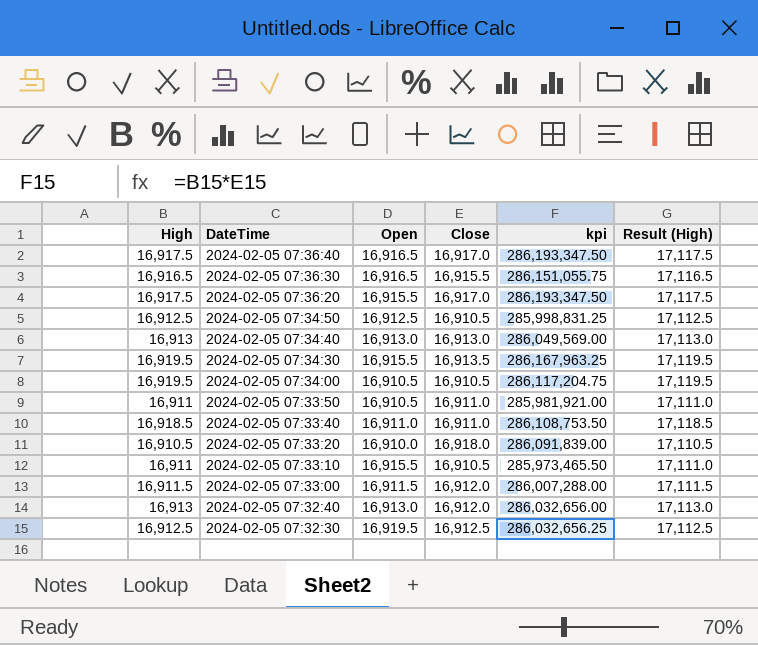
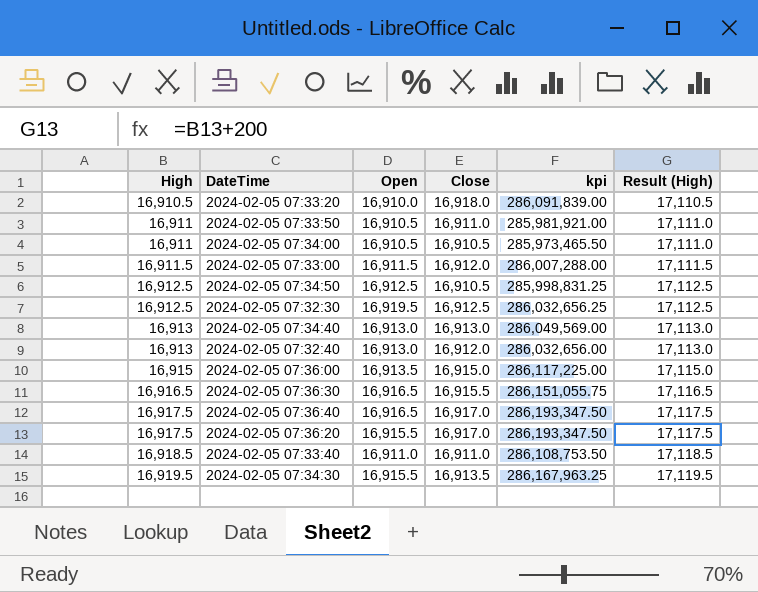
row order: DateTime descending -> High ascending
row 2024-02-05 07:33:10: 16,911 | 16,915.5 | 16,910.5 | 285,973,465.50 | 17,111.0 -> none
2024-02-05 07:34:00 | High: 16,919.5 -> 16,911
2024-02-05 07:34:00 | kpi: 286,117,204.75 -> 285,973,465.50
2024-02-05 07:34:00 | Result (High): 17,119.5 -> 17,111.0
row 2024-02-05 07:36:00: none -> 16,915 | 16,913.5 | 16,915.0 | 286,117,225.00 | 17,115.0

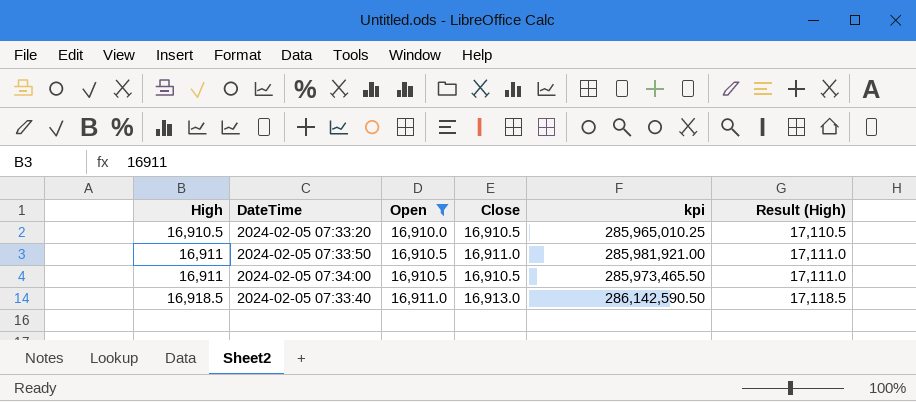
filter: none -> Open <= 16,911.0
2024-02-05 07:33:20 | Close: 16,918.0 -> 16,910.5
2024-02-05 07:33:20 | kpi: 286,091,839.00 -> 285,965,010.25
2024-02-05 07:33:40 | Close: 16,911.0 -> 16,913.0
2024-02-05 07:33:40 | kpi: 286,108,753.50 -> 286,142,590.50

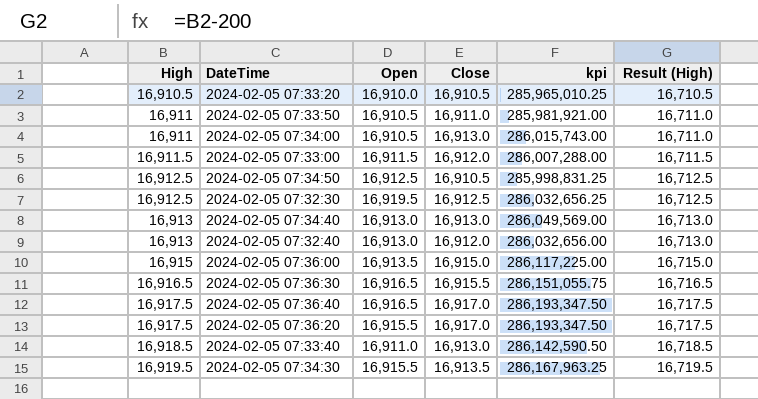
filter: Open <= 16,911.0 -> none
column Result (High) | formula: [High] + 200 -> [High] - 200
2024-02-05 07:34:00 | Close: 16,910.5 -> 16,913.0
2024-02-05 07:34:00 | kpi: 285,973,465.50 -> 286,015,743.00

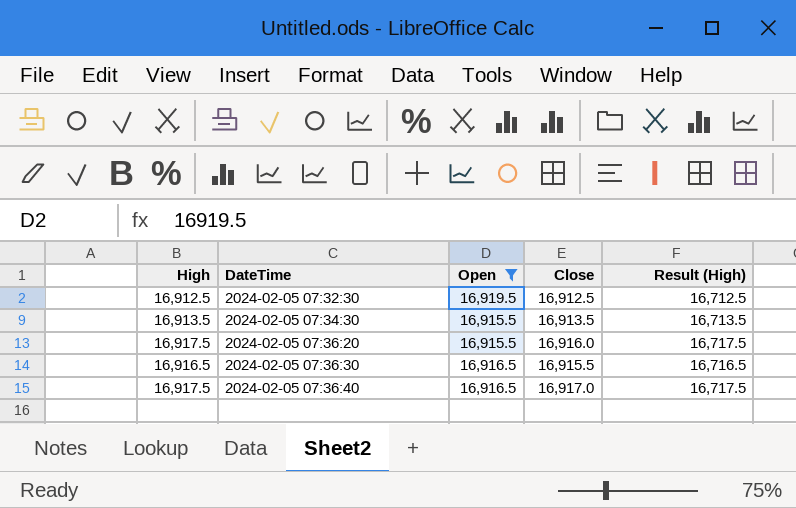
filter: none -> Open >= 16,915.5
row order: High ascending -> DateTime ascending
column kpi | formula: [High] * [Close] -> none
2024-02-05 07:34:30 | High: 16,919.5 -> 16,913.5
2024-02-05 07:34:30 | Result (High): 16,719.5 -> 16,713.5
2024-02-05 07:36:20 | Close: 16,917.0 -> 16,916.0

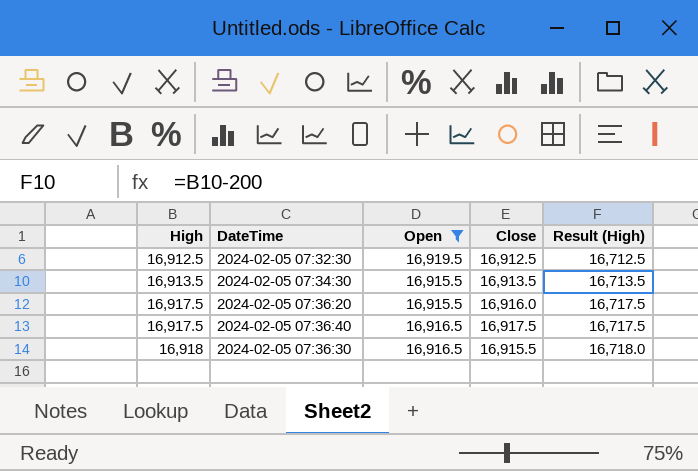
row order: DateTime ascending -> High ascending
2024-02-05 07:36:40 | Close: 16,917.0 -> 16,917.5
2024-02-05 07:36:30 | High: 16,916.5 -> 16,918
2024-02-05 07:36:30 | Result (High): 16,716.5 -> 16,718.0

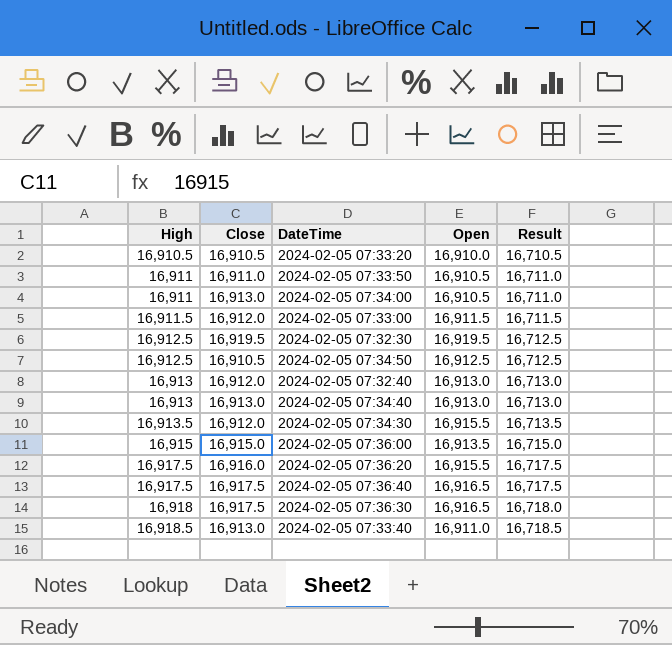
filter: Open >= 16,915.5 -> none
column Close | position: 4 -> 2
column name: Result (High) -> Result
2024-02-05 07:32:30 | Close: 16,912.5 -> 16,919.5
2024-02-05 07:34:30 | Close: 16,913.5 -> 16,912.0
2024-02-05 07:36:30 | Close: 16,915.5 -> 16,917.5

